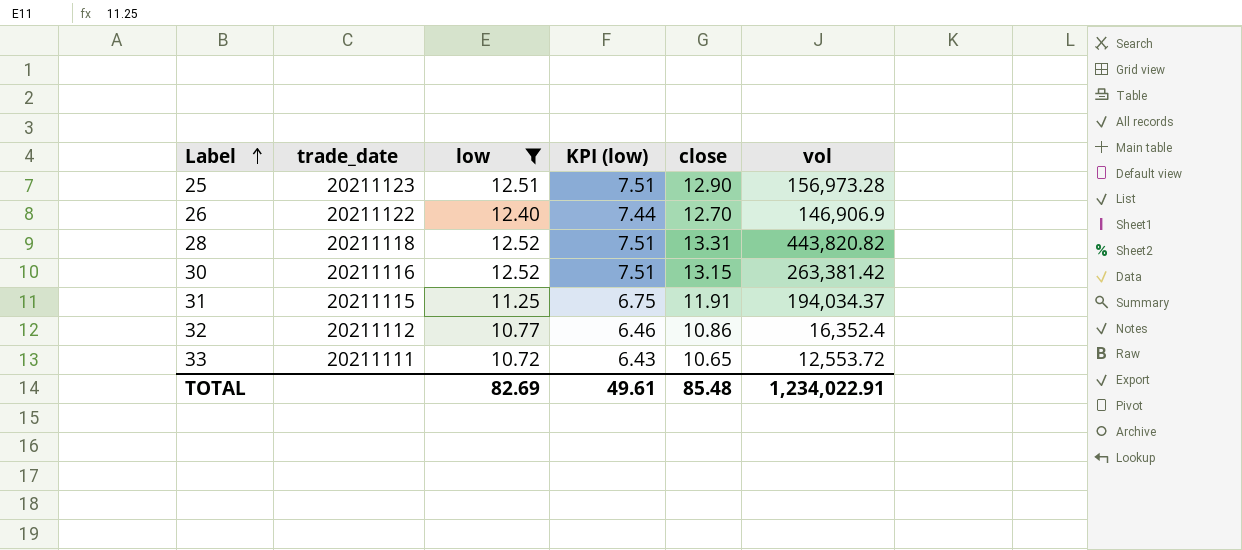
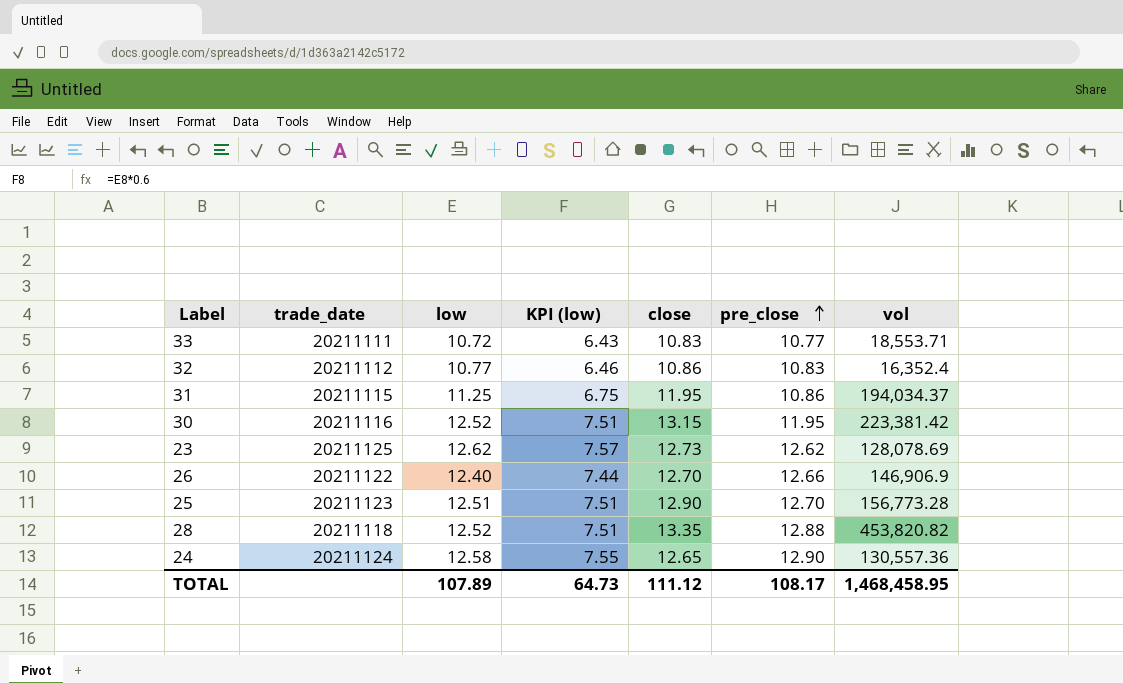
filter: low <= 12.52 -> none
row order: Label ascending -> pre_close ascending
column pre_close | position: none -> 6
33 | close: 10.65 -> 10.83
33 | vol: 12,553.72 -> 18,553.71
31 | close: 11.91 -> 11.95
30 | vol: 263,381.42 -> 223,381.42
25 | vol: 156,973.28 -> 156,773.28
28 | close: 13.31 -> 13.35
28 | vol: 443,820.82 -> 453,820.82
TOTAL | low: 82.69 -> 107.89
TOTAL | KPI (low): 49.61 -> 64.73
TOTAL | close: 85.48 -> 111.12
TOTAL | vol: 1,234,022.91 -> 1,468,458.95

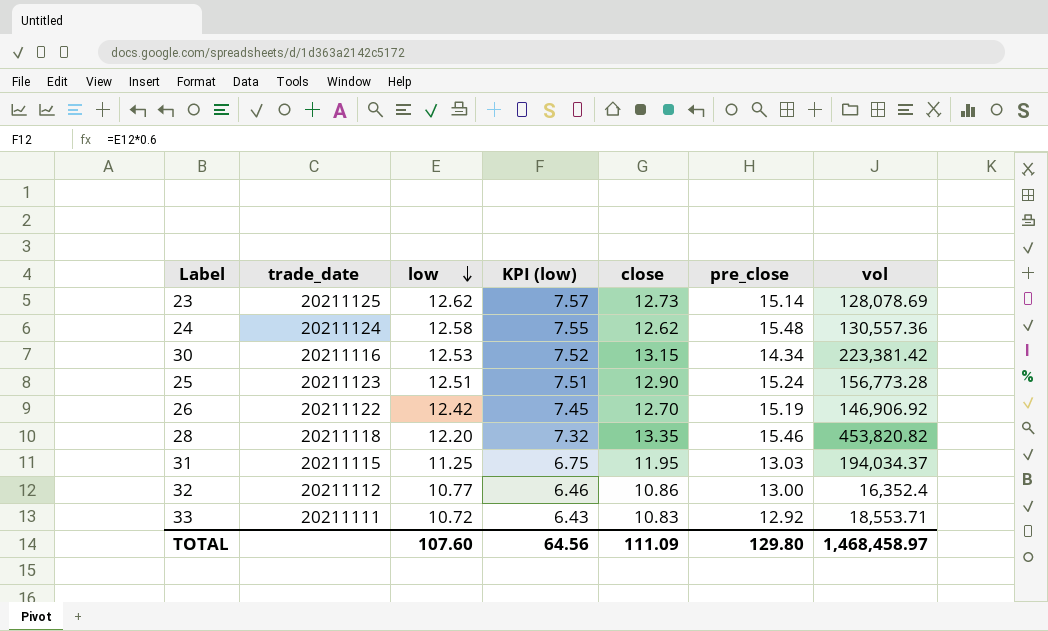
row order: pre_close ascending -> low descending
23 | pre_close: 12.62 -> 15.14
24 | close: 12.65 -> 12.62
24 | pre_close: 12.90 -> 15.48
30 | low: 12.52 -> 12.53
30 | KPI (low): 7.51 -> 7.52
30 | pre_close: 11.95 -> 14.34
25 | pre_close: 12.70 -> 15.24
26 | low: 12.40 -> 12.42
26 | KPI (low): 7.44 -> 7.45
26 | pre_close: 12.66 -> 15.19
26 | vol: 146,906.9 -> 146,906.92
28 | low: 12.52 -> 12.20
28 | KPI (low): 7.51 -> 7.32
28 | pre_close: 12.88 -> 15.46
31 | pre_close: 10.86 -> 13.03
32 | pre_close: 10.83 -> 13.00
33 | pre_close: 10.77 -> 12.92
TOTAL | low: 107.89 -> 107.60
TOTAL | KPI (low): 64.73 -> 64.56
TOTAL | close: 111.12 -> 111.09
TOTAL | pre_close: 108.17 -> 129.80
TOTAL | vol: 1,468,458.95 -> 1,468,458.97

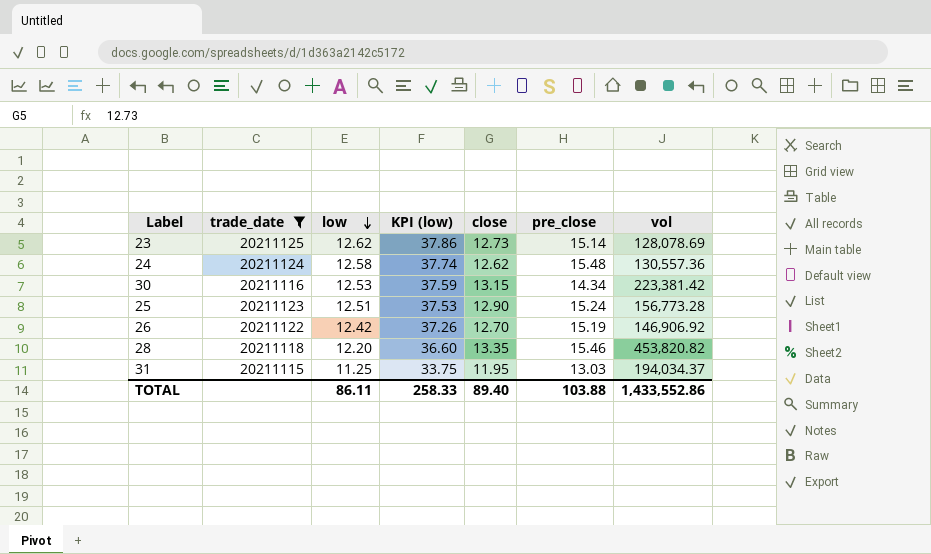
filter: none -> trade_date >= 20211115
column KPI (low) | formula: [low] * 0.6 -> [low] * 3
TOTAL | low: 107.60 -> 86.11
TOTAL | KPI (low): 64.56 -> 258.33
TOTAL | close: 111.09 -> 89.40
TOTAL | pre_close: 129.80 -> 103.88
TOTAL | vol: 1,468,458.97 -> 1,433,552.86

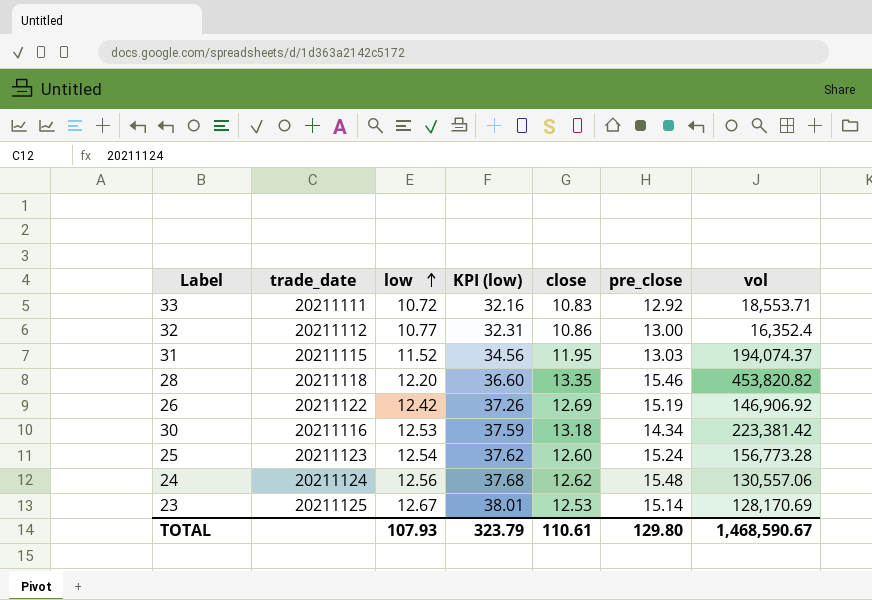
filter: trade_date >= 20211115 -> none
row order: low descending -> low ascending
31 | low: 11.25 -> 11.52
31 | KPI (low): 33.75 -> 34.56
31 | vol: 194,034.37 -> 194,074.37
26 | close: 12.70 -> 12.69
30 | close: 13.15 -> 13.18
25 | low: 12.51 -> 12.54
25 | KPI (low): 37.53 -> 37.62
25 | close: 12.90 -> 12.60
24 | low: 12.58 -> 12.56
24 | KPI (low): 37.74 -> 37.68
24 | vol: 130,557.36 -> 130,557.06
23 | low: 12.62 -> 12.67
23 | KPI (low): 37.86 -> 38.01
23 | close: 12.73 -> 12.53
23 | vol: 128,078.69 -> 128,170.69
TOTAL | low: 86.11 -> 107.93
TOTAL | KPI (low): 258.33 -> 323.79
TOTAL | close: 89.40 -> 110.61
TOTAL | pre_close: 103.88 -> 129.80
TOTAL | vol: 1,433,552.86 -> 1,468,590.67

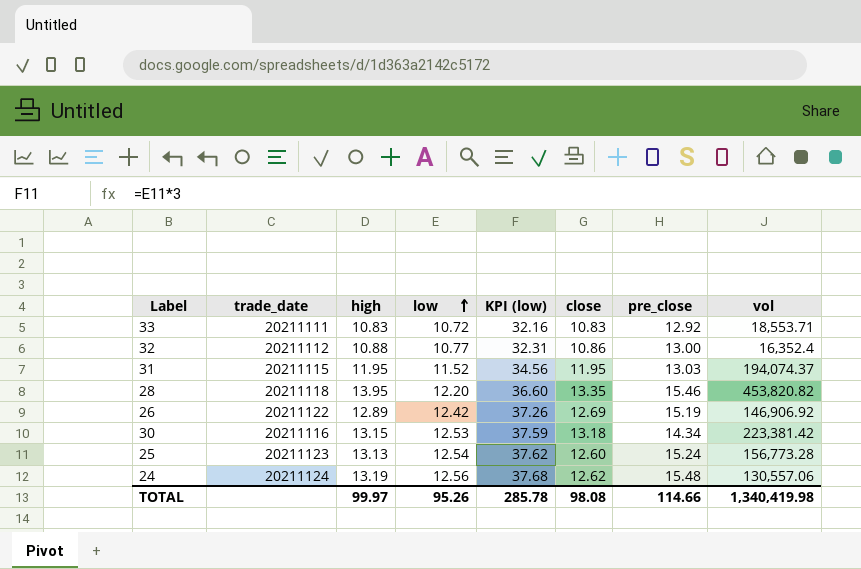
column high | position: none -> 3
row 23: 20211125 | 12.67 | 38.01 | 12.53 | 15.14 | 128,170.69 -> none
TOTAL | low: 107.93 -> 95.26
TOTAL | KPI (low): 323.79 -> 285.78
TOTAL | close: 110.61 -> 98.08
TOTAL | pre_close: 129.80 -> 114.66
TOTAL | vol: 1,468,590.67 -> 1,340,419.98

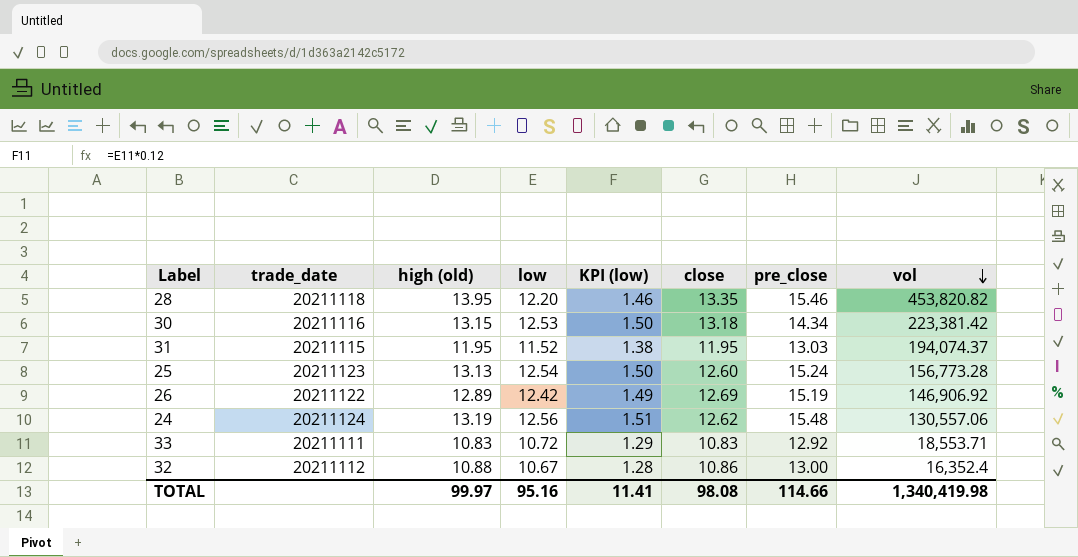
row order: low ascending -> vol descending
column name: high -> high (old)
column KPI (low) | formula: [low] * 3 -> [low] * 0.12
32 | low: 10.77 -> 10.67
TOTAL | low: 95.26 -> 95.16
TOTAL | KPI (low): 285.78 -> 11.41

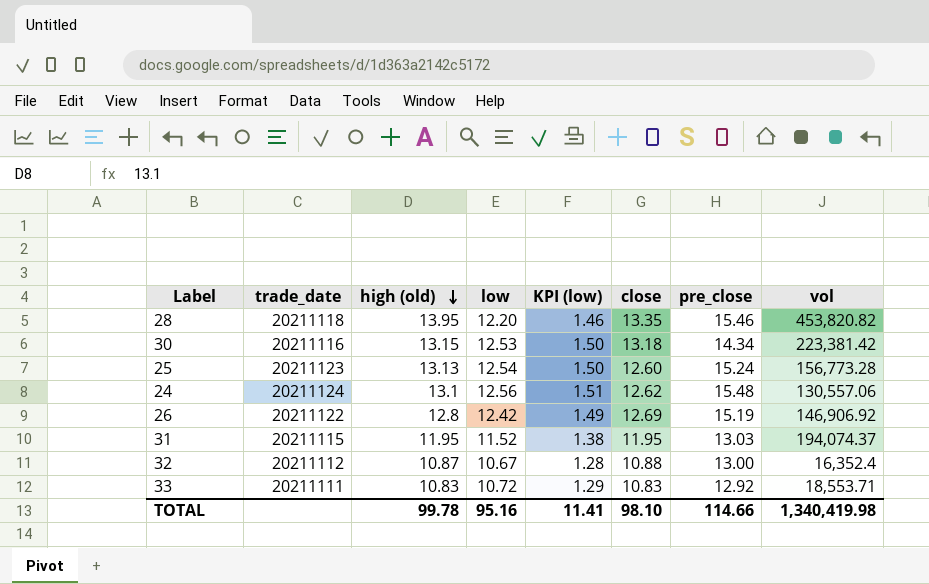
row order: vol descending -> high (old) descending
24 | high (old): 13.19 -> 13.1
26 | high (old): 12.89 -> 12.8
32 | high (old): 10.88 -> 10.87
32 | close: 10.86 -> 10.88
TOTAL | high (old): 99.97 -> 99.78
TOTAL | close: 98.08 -> 98.10

